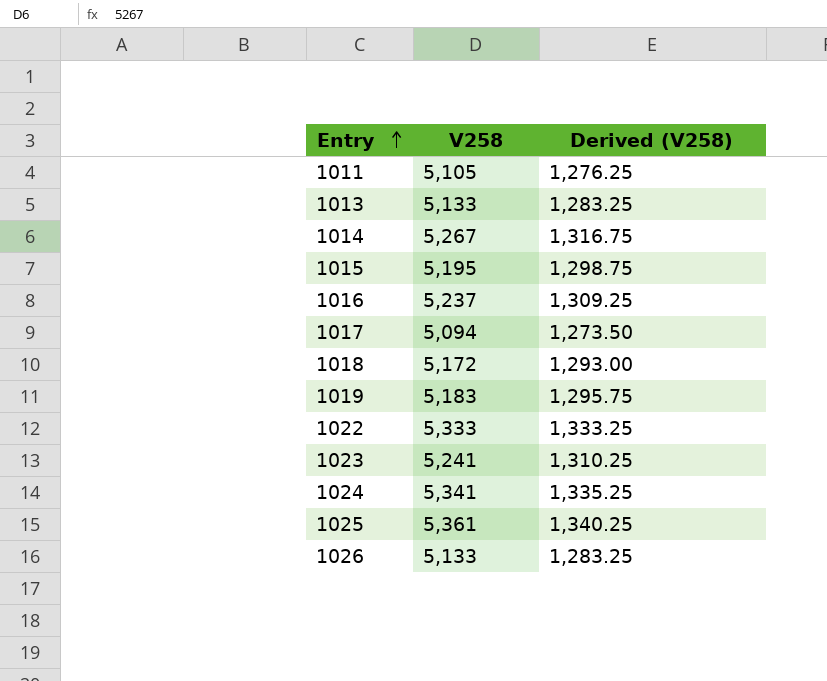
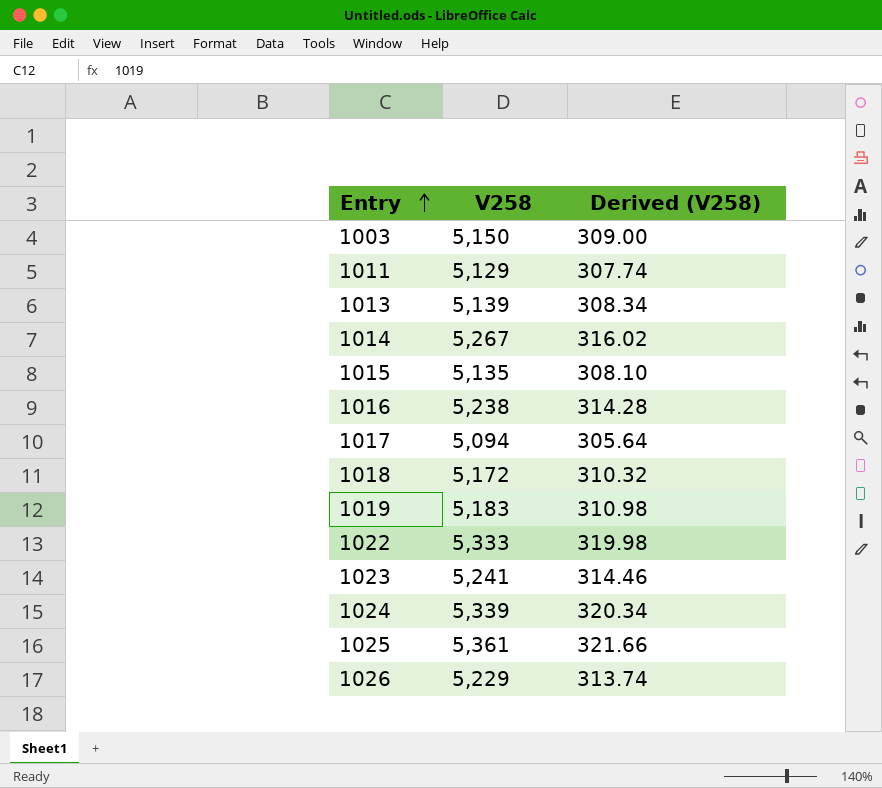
column Derived (V258) | formula: [V258] * 0.25 -> [V258] * 0.06
row 1003: none -> 5,150 | 309.00
1011 | V258: 5,105 -> 5,129
1013 | V258: 5,133 -> 5,139
1015 | V258: 5,195 -> 5,135
1016 | V258: 5,237 -> 5,238
1024 | V258: 5,341 -> 5,339
1026 | V258: 5,133 -> 5,229

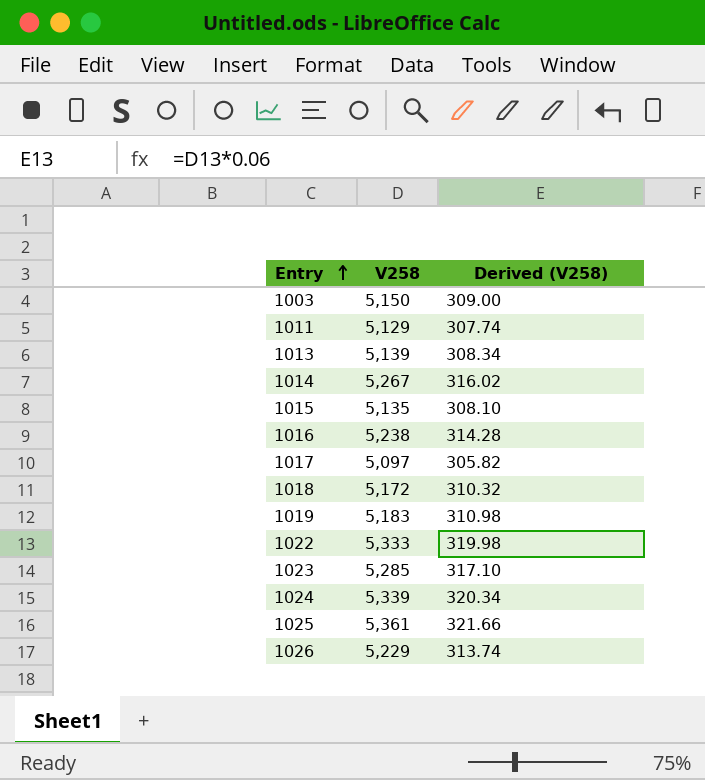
1017 | V258: 5,094 -> 5,097
1017 | Derived (V258): 305.64 -> 305.82
1023 | V258: 5,241 -> 5,285
1023 | Derived (V258): 314.46 -> 317.10

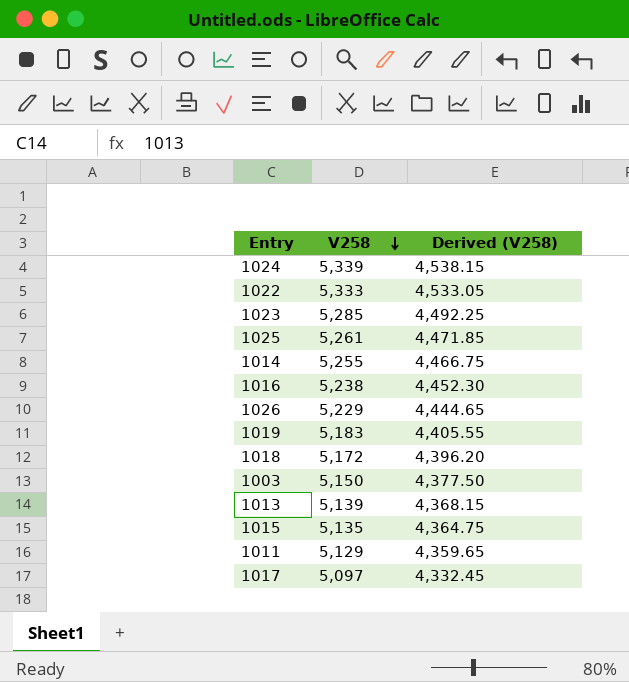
row order: Entry ascending -> V258 descending
column Derived (V258) | formula: [V258] * 0.06 -> [V258] * 0.85
1025 | V258: 5,361 -> 5,261
1014 | V258: 5,267 -> 5,255

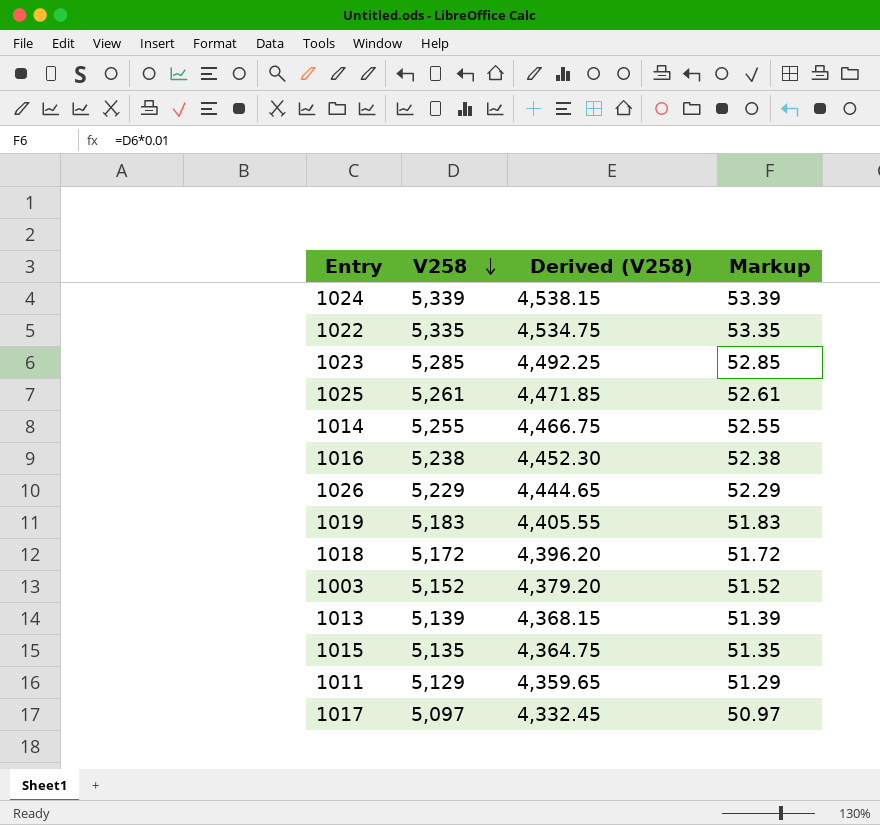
column Markup | formula: none -> [V258] * 0.01
1022 | V258: 5,333 -> 5,335
1022 | Derived (V258): 4,533.05 -> 4,534.75
1003 | V258: 5,150 -> 5,152
1003 | Derived (V258): 4,377.50 -> 4,379.20

